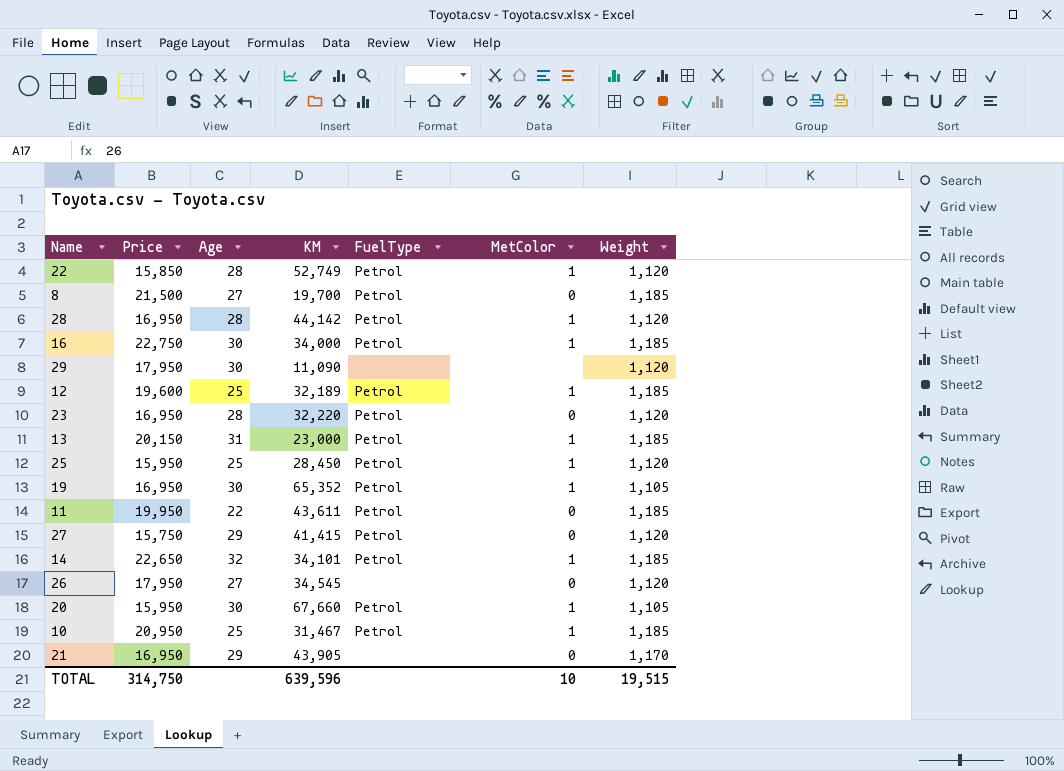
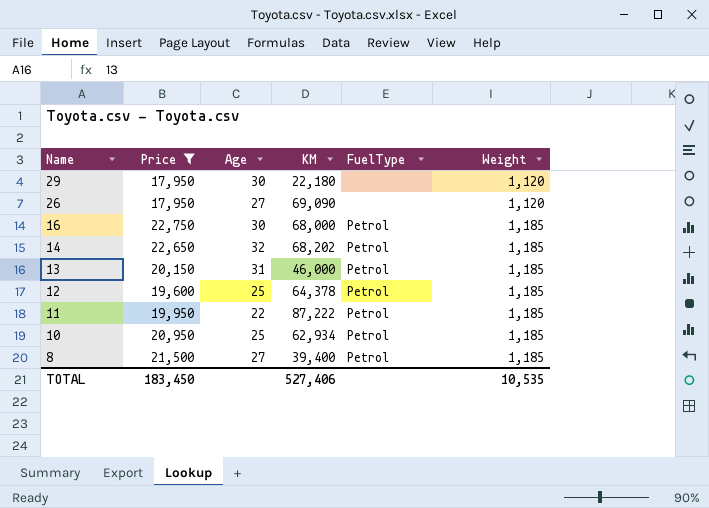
filter: none -> Price >= 17,950
row order: none -> Name descending
column MetColor | position: 6 -> none
29 | KM: 11,090 -> 22,180
26 | KM: 34,545 -> 69,090
16 | KM: 34,000 -> 68,000
14 | KM: 34,101 -> 68,202
13 | KM: 23,000 -> 46,000
12 | KM: 32,189 -> 64,378
11 | KM: 43,611 -> 87,222
10 | KM: 31,467 -> 62,934
8 | KM: 19,700 -> 39,400
TOTAL | Price: 314,750 -> 183,450
TOTAL | KM: 639,596 -> 527,406
TOTAL | Weight: 19,515 -> 10,535

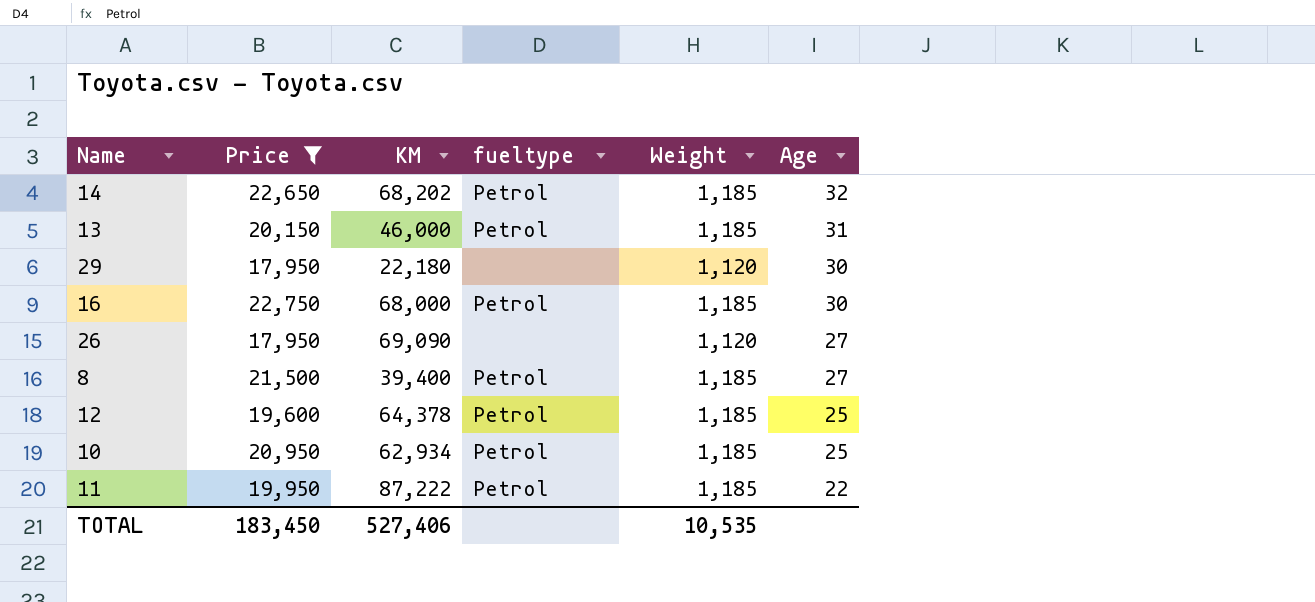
row order: Name descending -> Age descending
column name: FuelType -> fueltype
column Age | position: 3 -> 6

